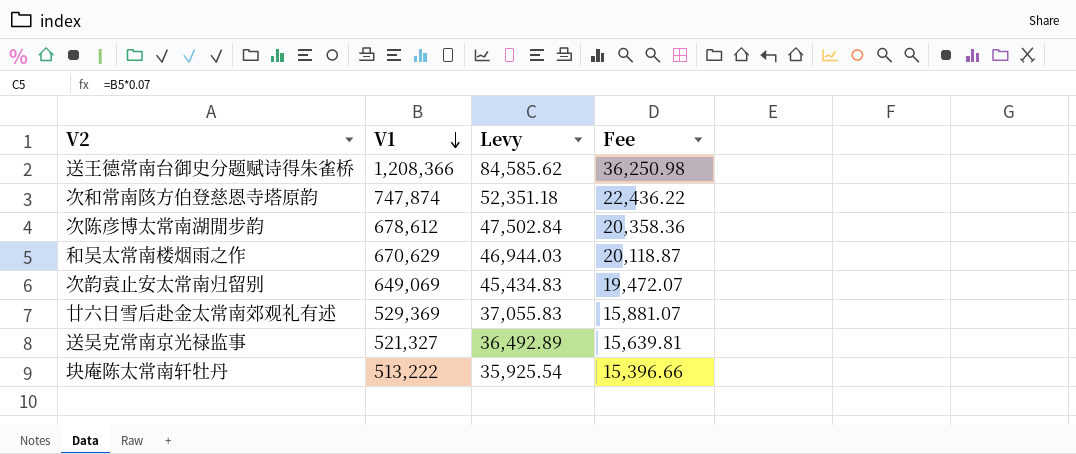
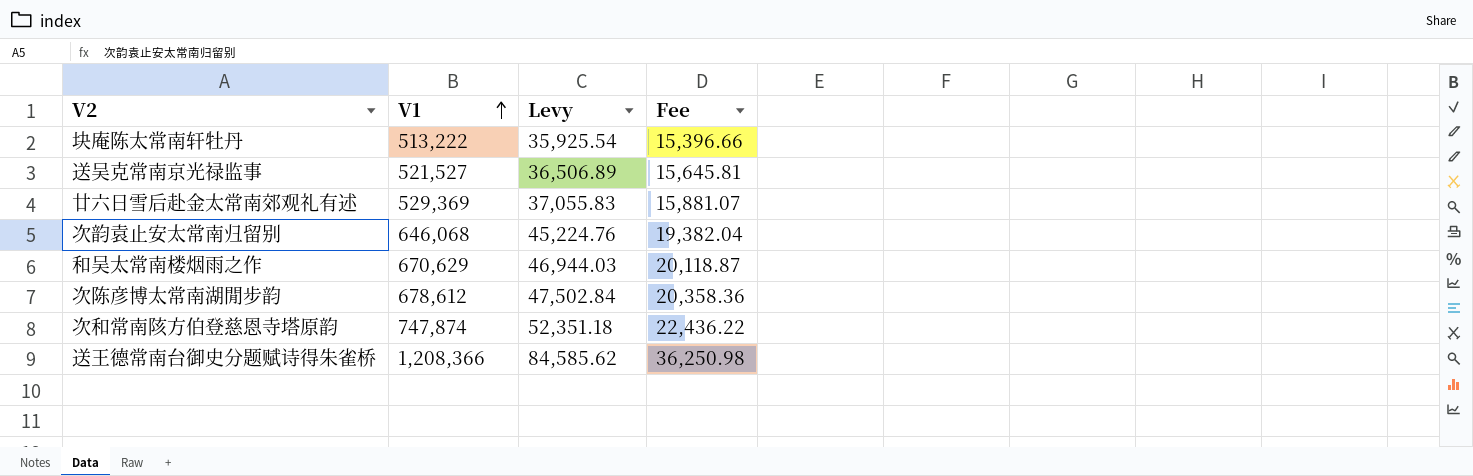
row order: V1 descending -> V1 ascending
送吴克常南京光禄监事 | V1: 521,327 -> 521,527
送吴克常南京光禄监事 | Levy: 36,492.89 -> 36,506.89
送吴克常南京光禄监事 | Fee: 15,639.81 -> 15,645.81
次韵袁止安太常南归留别 | V1: 649,069 -> 646,068
次韵袁止安太常南归留别 | Levy: 45,434.83 -> 45,224.76
次韵袁止安太常南归留别 | Fee: 19,472.07 -> 19,382.04

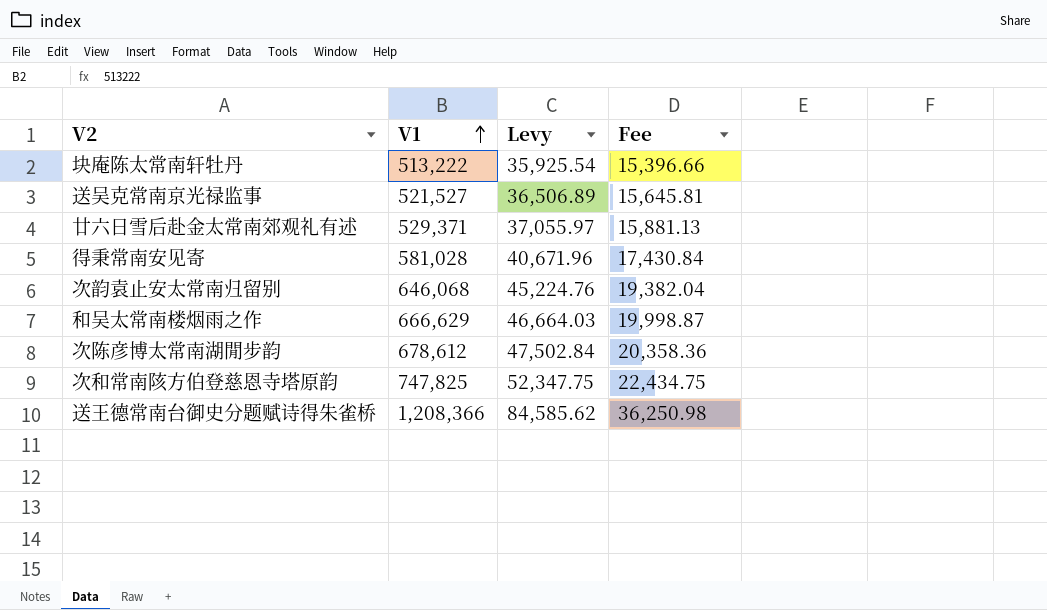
廿六日雪后赴金太常南郊观礼有述 | V1: 529,369 -> 529,371
廿六日雪后赴金太常南郊观礼有述 | Levy: 37,055.83 -> 37,055.97
廿六日雪后赴金太常南郊观礼有述 | Fee: 15,881.07 -> 15,881.13
row 得秉常南安见寄: none -> 581,028 | 40,671.96 | 17,430.84
和吴太常南楼烟雨之作 | V1: 670,629 -> 666,629
和吴太常南楼烟雨之作 | Levy: 46,944.03 -> 46,664.03
和吴太常南楼烟雨之作 | Fee: 20,118.87 -> 19,998.87
次和常南陔方伯登慈恩寺塔原韵 | V1: 747,874 -> 747,825
次和常南陔方伯登慈恩寺塔原韵 | Levy: 52,351.18 -> 52,347.75
次和常南陔方伯登慈恩寺塔原韵 | Fee: 22,436.22 -> 22,434.75

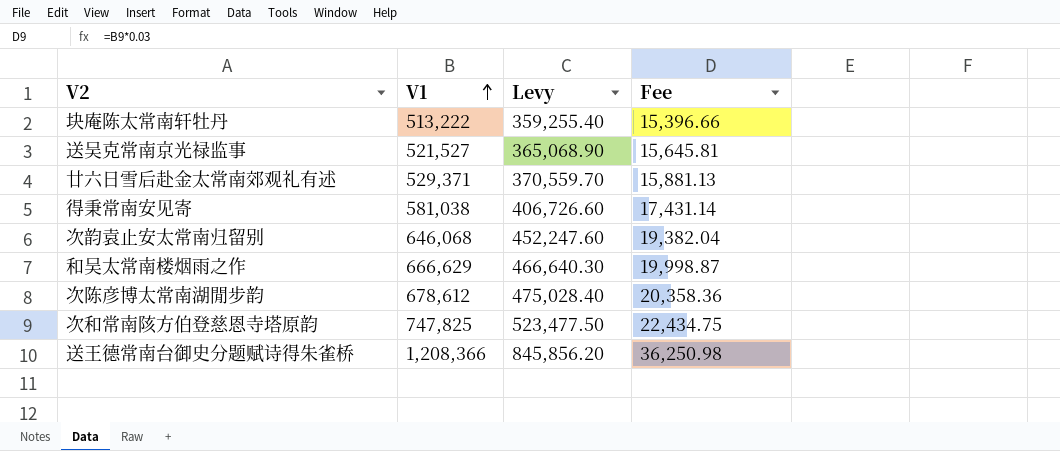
column Levy | formula: [V1] * 0.07 -> [V1] * 0.7
得秉常南安见寄 | V1: 581,028 -> 581,038
得秉常南安见寄 | Fee: 17,430.84 -> 17,431.14

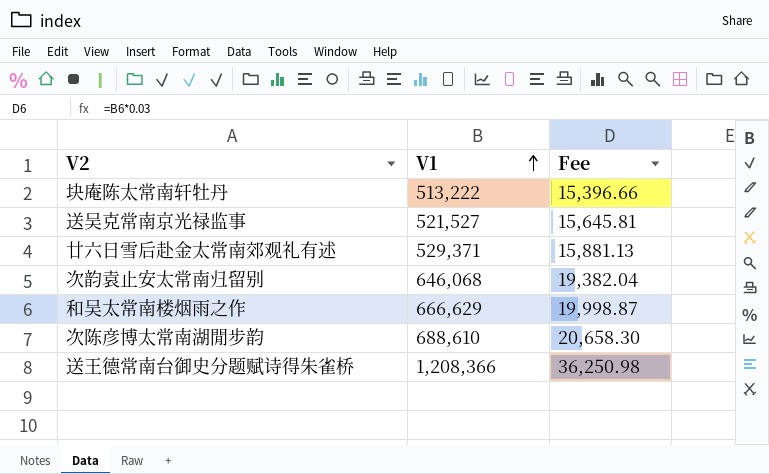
column Levy | formula: [V1] * 0.7 -> none
row 得秉常南安见寄: 581,038 | 406,726.60 | 17,431.14 -> none
row 次和常南陔方伯登慈恩寺塔原韵: 747,825 | 523,477.50 | 22,434.75 -> none
次陈彦博太常南湖閒步韵 | V1: 678,612 -> 688,610
次陈彦博太常南湖閒步韵 | Fee: 20,358.36 -> 20,658.30

